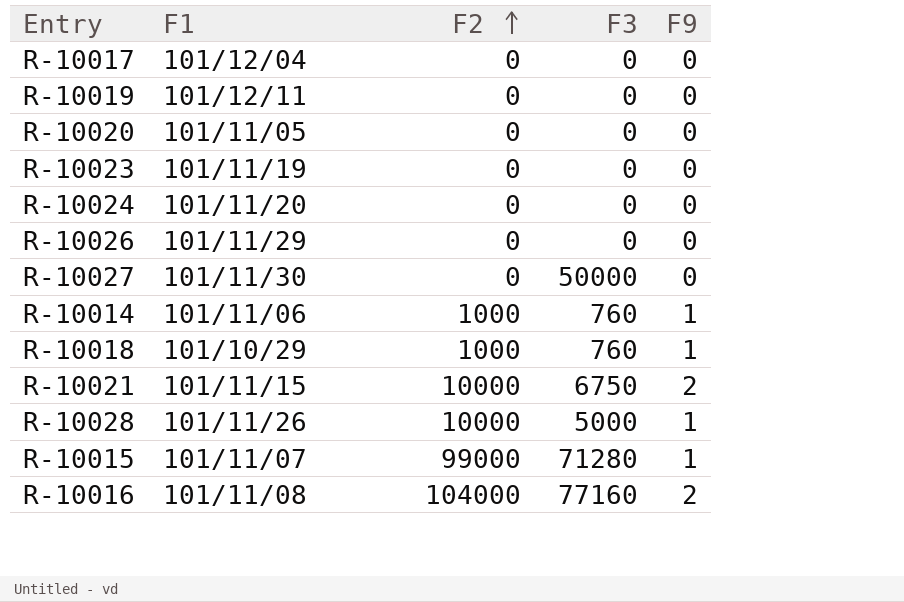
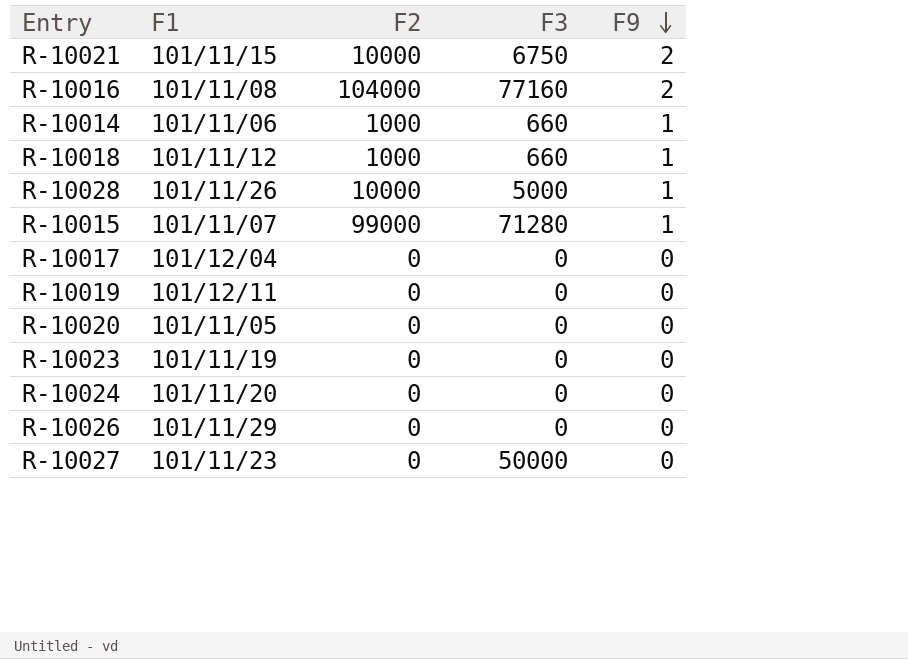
row order: F2 ascending -> F9 descending
R-10014 | F3: 760 -> 660
R-10018 | F1: 101/10/29 -> 101/11/12
R-10018 | F3: 760 -> 660
R-10027 | F1: 101/11/30 -> 101/11/23

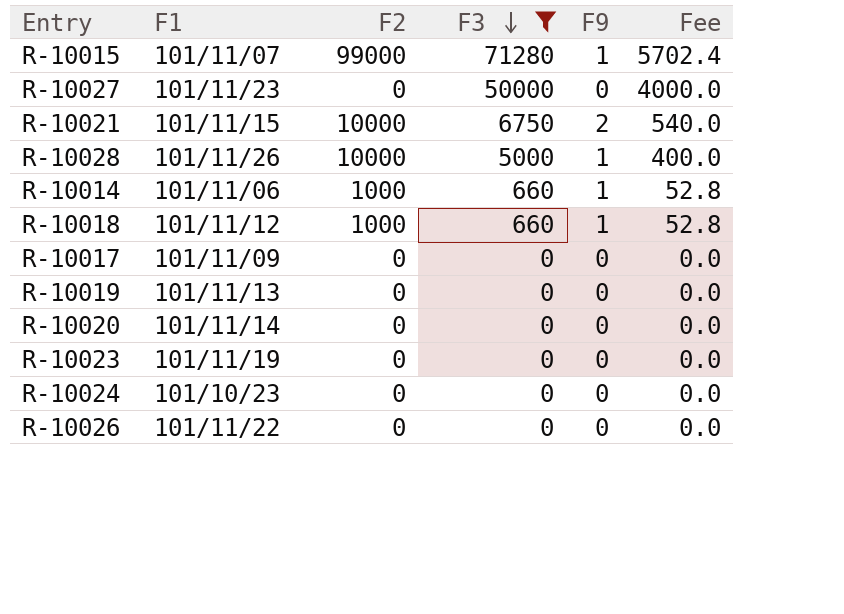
filter: none -> F3 != 77160
row order: F9 descending -> F3 descending
column Fee | formula: none -> [F3] * 0.08
R-10017 | F1: 101/12/04 -> 101/11/09
R-10019 | F1: 101/12/11 -> 101/11/13
R-10020 | F1: 101/11/05 -> 101/11/14
R-10024 | F1: 101/11/20 -> 101/10/23
R-10026 | F1: 101/11/29 -> 101/11/22

